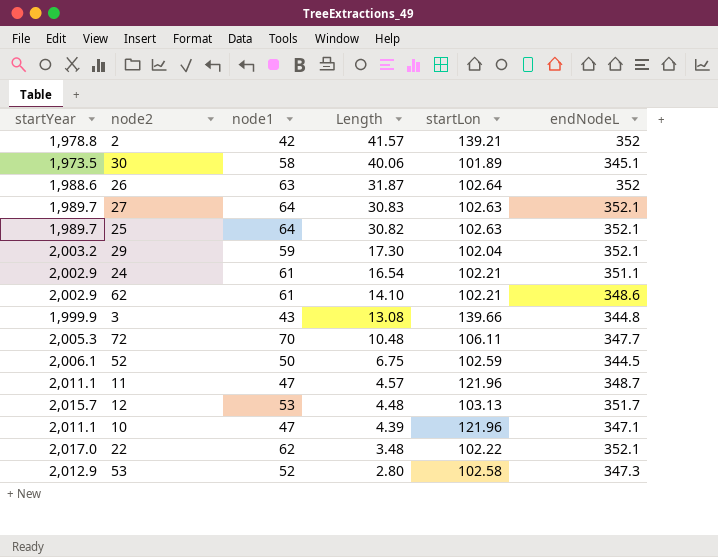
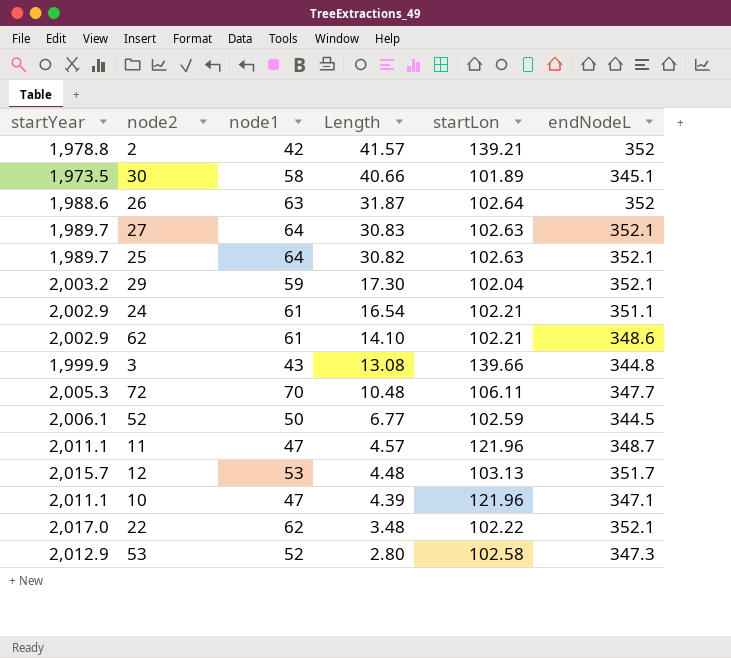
30 | Length: 40.06 -> 40.66
52 | Length: 6.75 -> 6.77

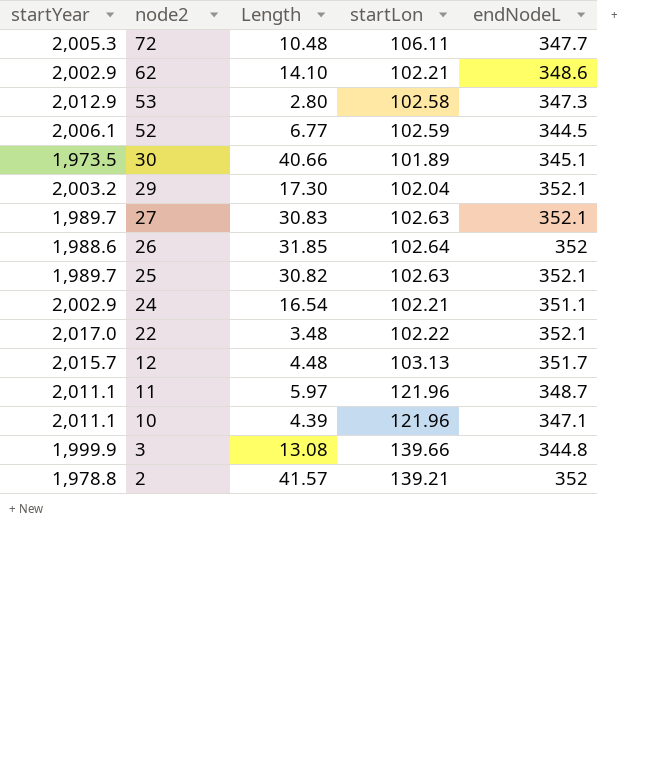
row order: Length descending -> node2 descending
column node1 | position: 3 -> none
26 | Length: 31.87 -> 31.85
11 | Length: 4.57 -> 5.97

